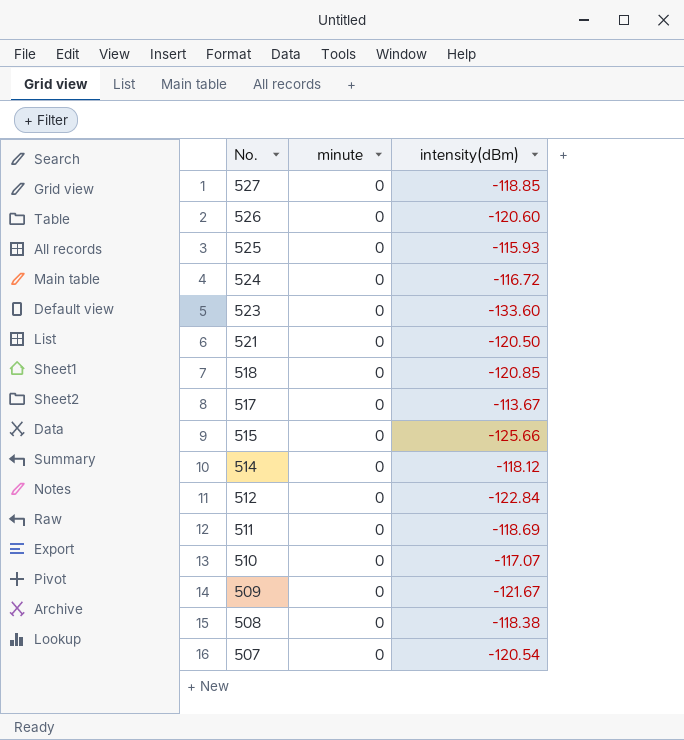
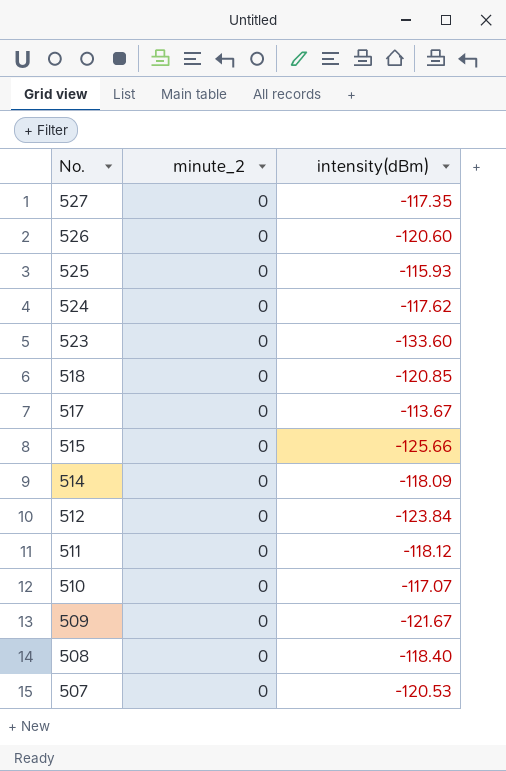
column name: minute -> minute_2
row 521: 0 | -120.50 -> none
527 | intensity(dBm): -118.85 -> -117.35
524 | intensity(dBm): -116.72 -> -117.62
514 | intensity(dBm): -118.12 -> -118.09
512 | intensity(dBm): -122.84 -> -123.84
511 | intensity(dBm): -118.69 -> -118.12
508 | intensity(dBm): -118.38 -> -118.40
507 | intensity(dBm): -120.54 -> -120.53

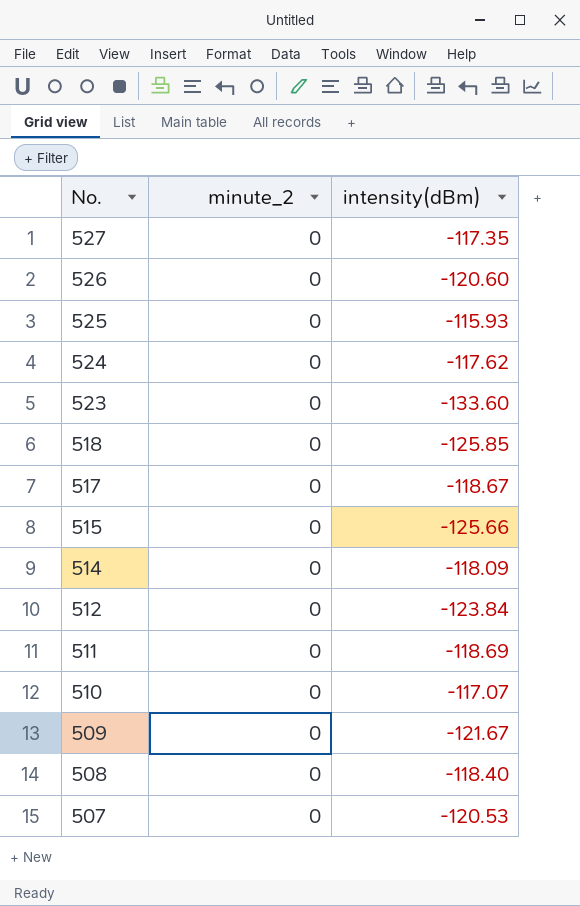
518 | intensity(dBm): -120.85 -> -125.85
517 | intensity(dBm): -113.67 -> -118.67
511 | intensity(dBm): -118.12 -> -118.69

